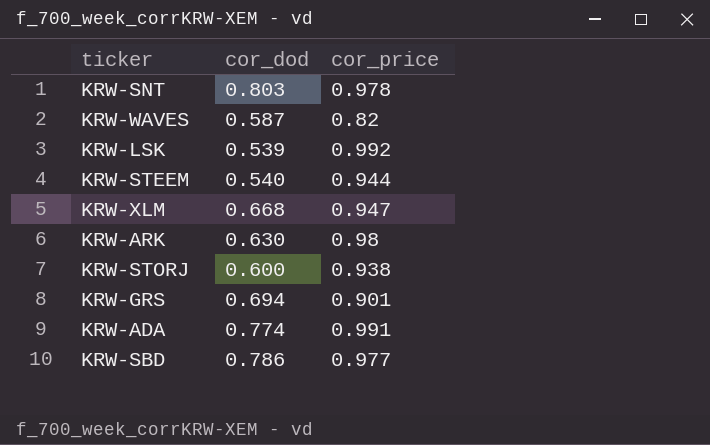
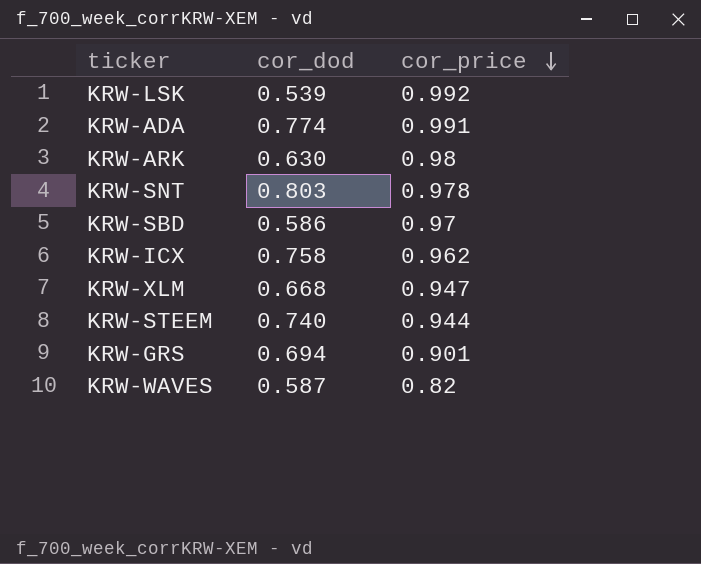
row order: none -> cor_price descending
row KRW-STORJ: 0.600 | 0.938 -> none
KRW-SBD | cor_dod: 0.786 -> 0.586
KRW-SBD | cor_price: 0.977 -> 0.97
row KRW-ICX: none -> 0.758 | 0.962
KRW-STEEM | cor_dod: 0.540 -> 0.740

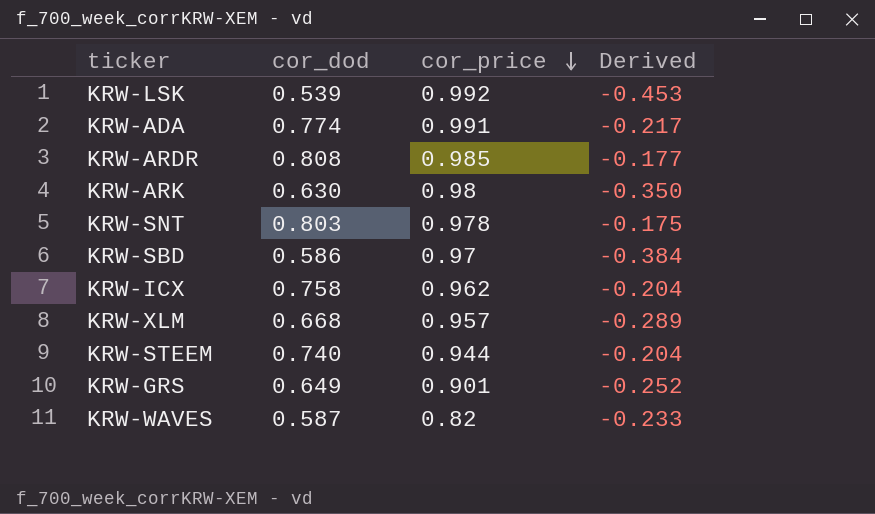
column Derived | formula: none -> [cor_dod] - [cor_price]
row KRW-ARDR: none -> 0.808 | 0.985 | -0.177
KRW-XLM | cor_price: 0.947 -> 0.957
KRW-GRS | cor_dod: 0.694 -> 0.649

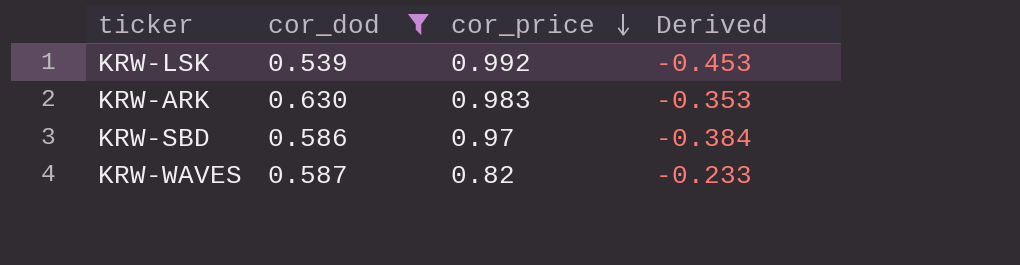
filter: none -> cor_dod <= 0.630
KRW-ARK | cor_price: 0.98 -> 0.983
KRW-ARK | Derived: -0.350 -> -0.353

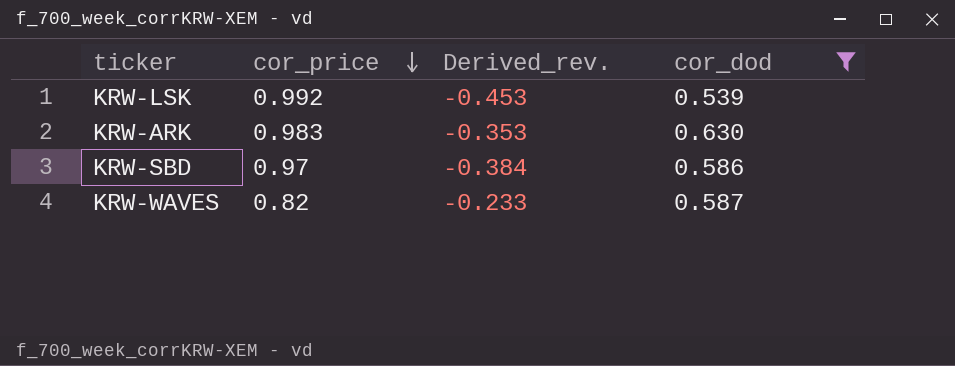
column name: Derived -> Derived_rev.
column cor_dod | position: 2 -> 4

